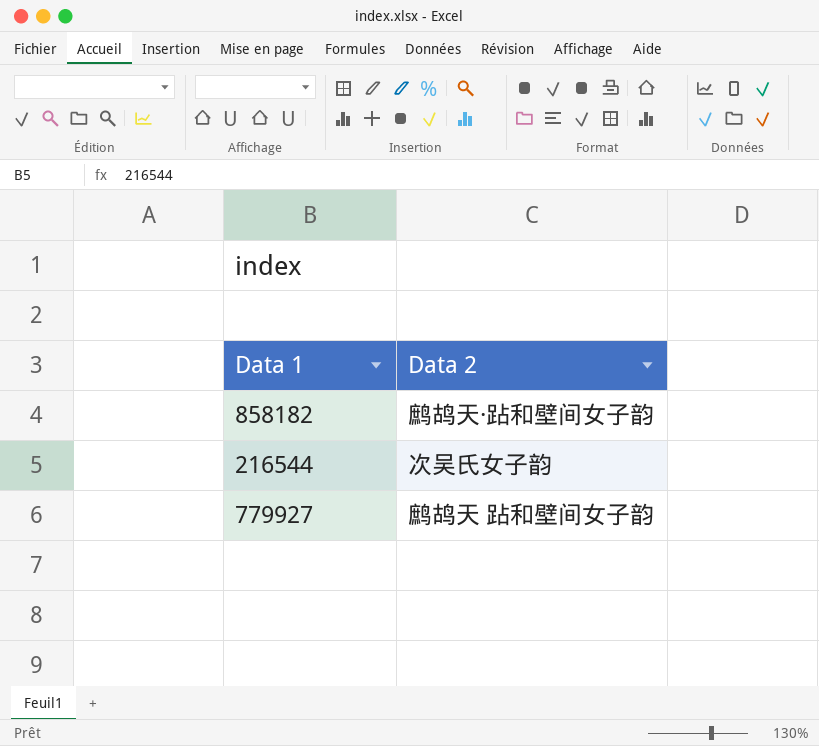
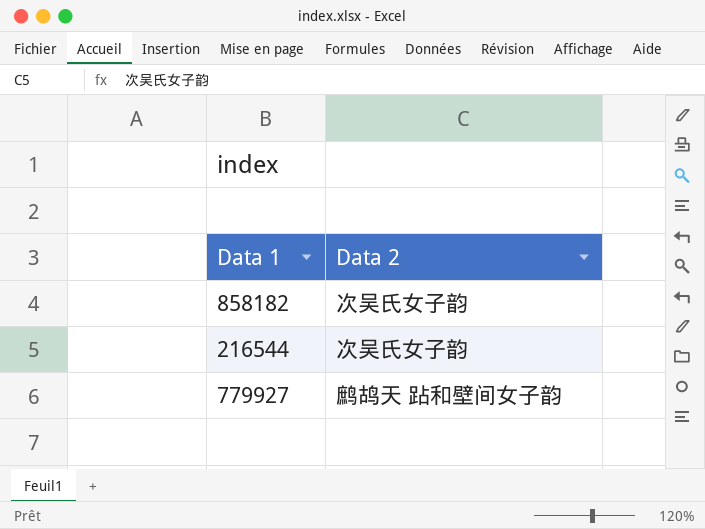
858182 | Data 2: 鹧鸪天·跕和壁间女子韵 -> 次吴氏女子韵

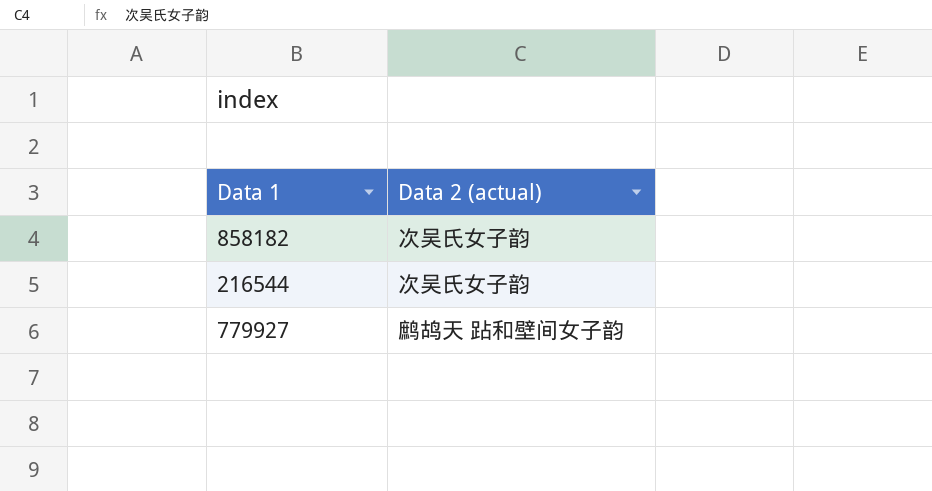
column name: Data 2 -> Data 2 (actual)

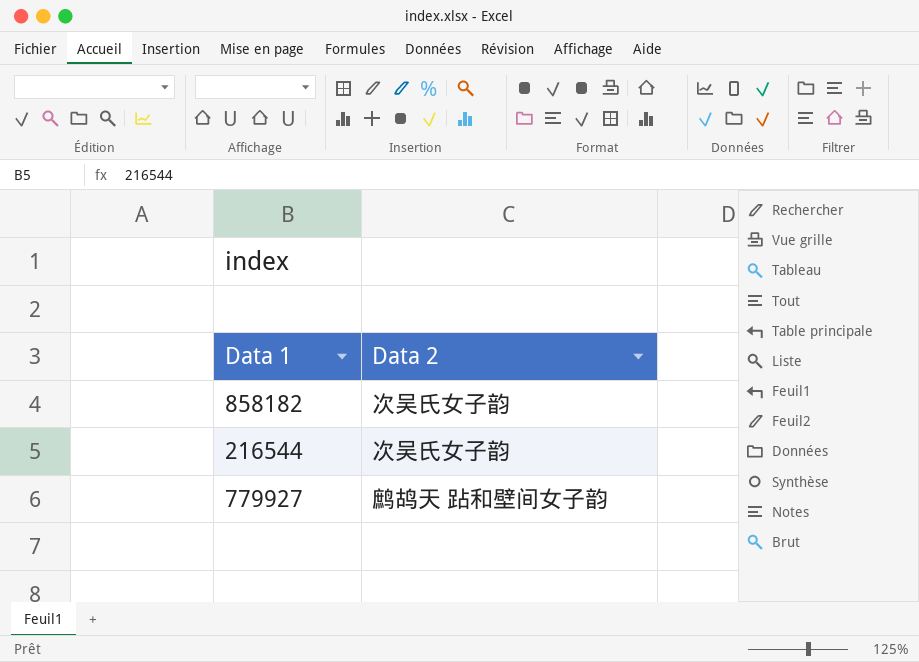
column name: Data 2 (actual) -> Data 2

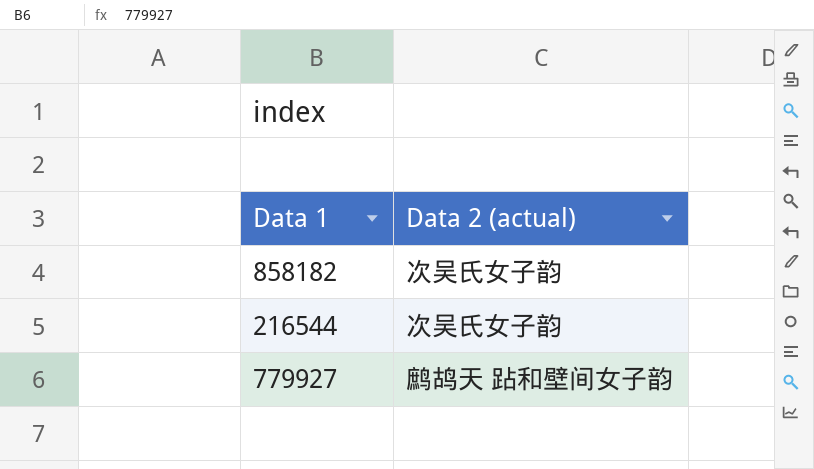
column name: Data 2 -> Data 2 (actual)

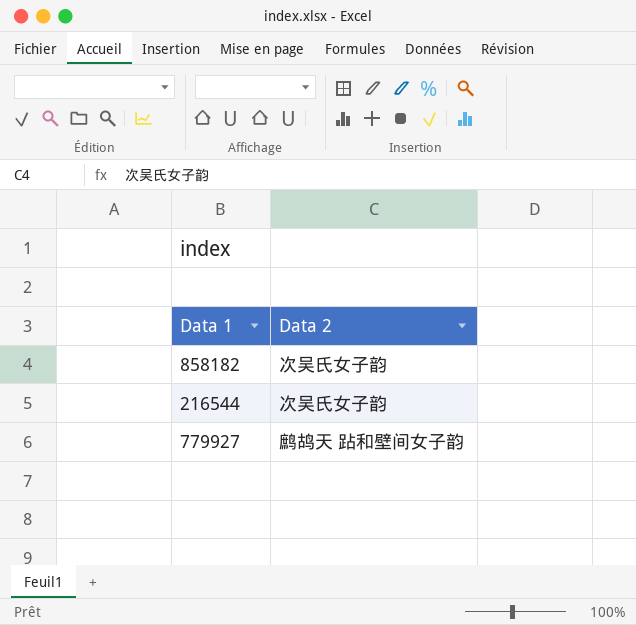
column name: Data 2 (actual) -> Data 2

